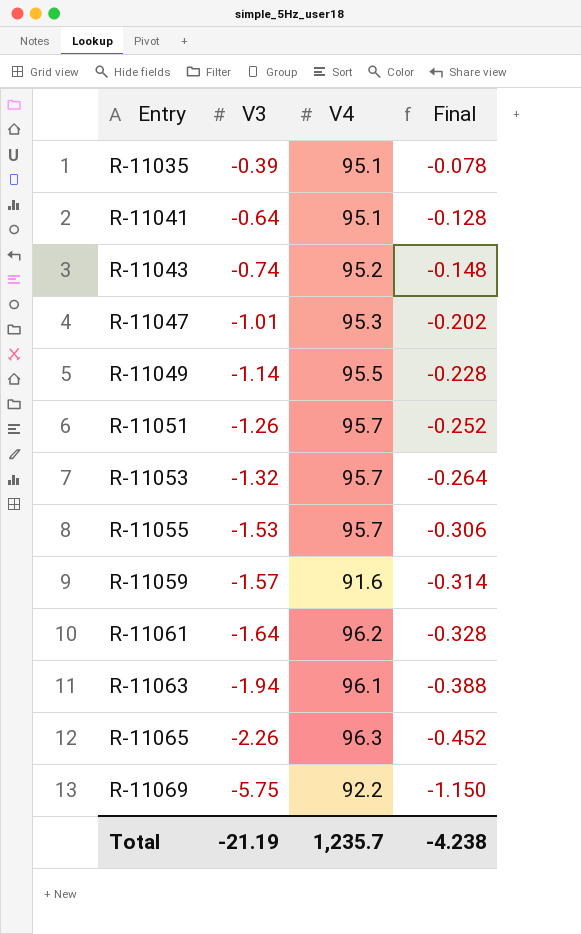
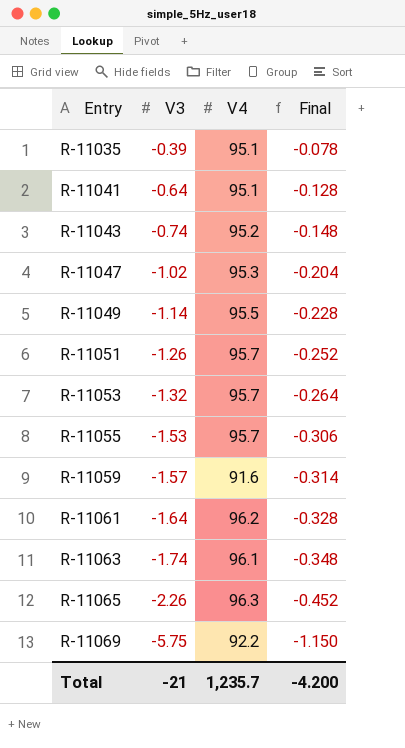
R-11047 | V3: -1.01 -> -1.02
R-11047 | Final: -0.202 -> -0.204
R-11063 | V3: -1.94 -> -1.74
R-11063 | Final: -0.388 -> -0.348
Total | V3: -21.19 -> -21
Total | Final: -4.238 -> -4.200

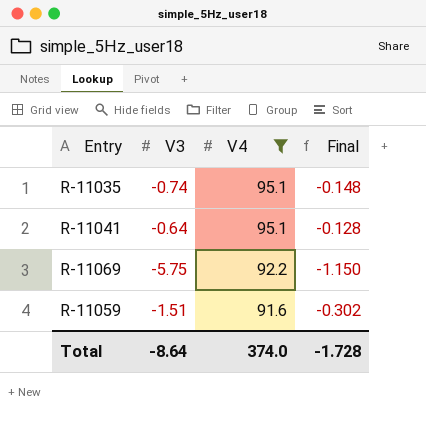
filter: none -> V4 <= 95.1
row order: Entry ascending -> V4 descending
R-11035 | V3: -0.39 -> -0.74
R-11035 | Final: -0.078 -> -0.148
R-11059 | V3: -1.57 -> -1.51
R-11059 | Final: -0.314 -> -0.302
Total | V3: -21 -> -8.64
Total | V4: 1,235.7 -> 374.0
Total | Final: -4.200 -> -1.728

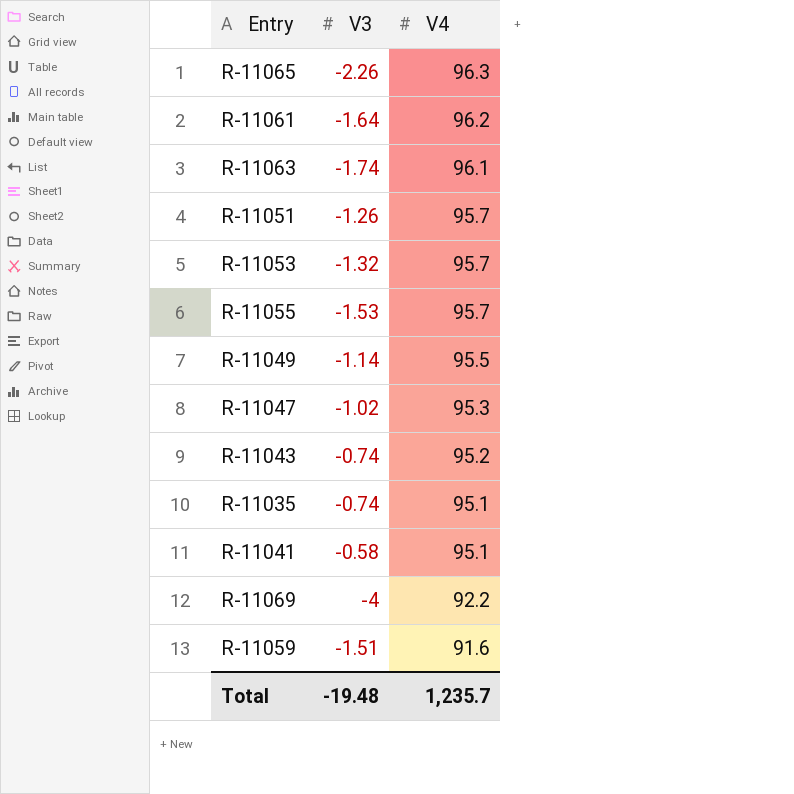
filter: V4 <= 95.1 -> none
column Final | formula: [V3] * 0.2 -> none
R-11041 | V3: -0.64 -> -0.58
R-11069 | V3: -5.75 -> -4
Total | V3: -8.64 -> -19.48
Total | V4: 374.0 -> 1,235.7

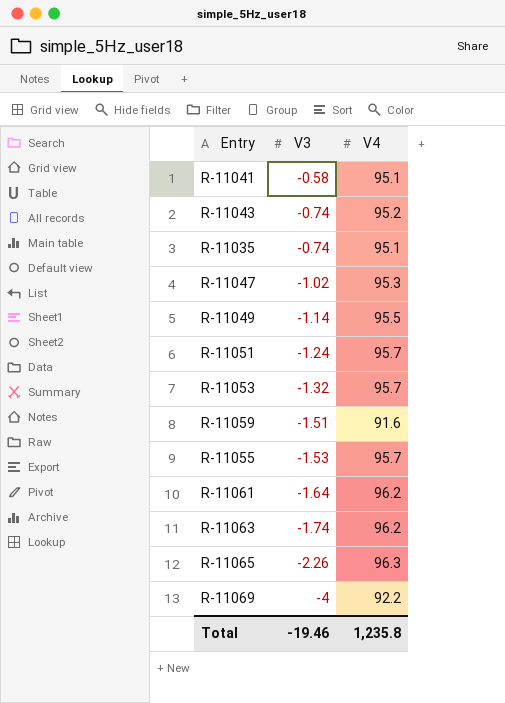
row order: V4 descending -> V3 descending
R-11051 | V3: -1.26 -> -1.24
R-11063 | V4: 96.1 -> 96.2
Total | V3: -19.48 -> -19.46
Total | V4: 1,235.7 -> 1,235.8

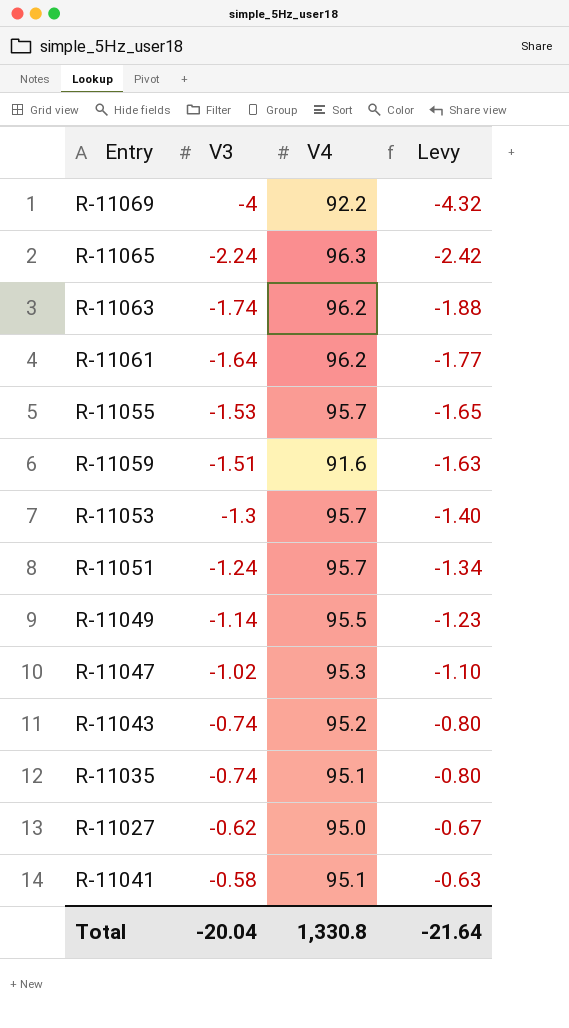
row order: V3 descending -> V3 ascending
column Levy | formula: none -> [V3] * 1.08
R-11065 | V3: -2.26 -> -2.24
R-11053 | V3: -1.32 -> -1.3
row R-11027: none -> -0.62 | 95.0 | -0.67
Total | V3: -19.46 -> -20.04
Total | V4: 1,235.8 -> 1,330.8

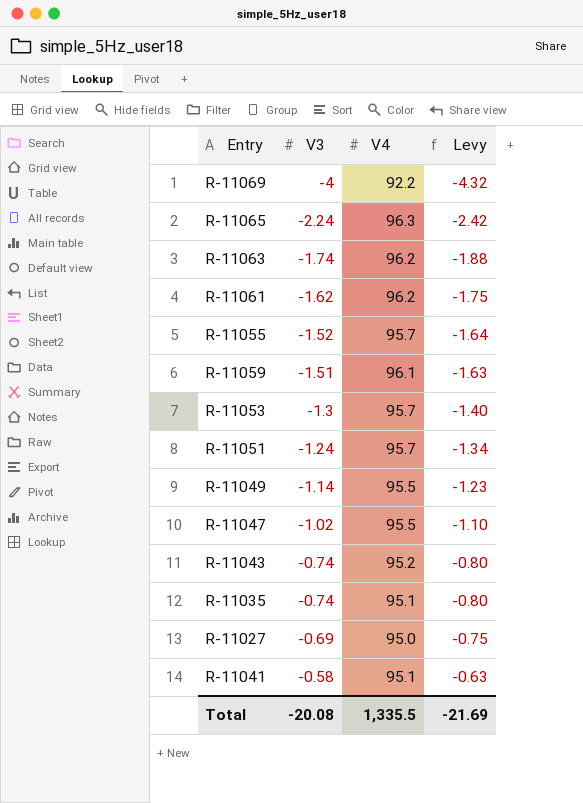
R-11061 | V3: -1.64 -> -1.62
R-11061 | Levy: -1.77 -> -1.75
R-11055 | V3: -1.53 -> -1.52
R-11055 | Levy: -1.65 -> -1.64
R-11059 | V4: 91.6 -> 96.1
R-11047 | V4: 95.3 -> 95.5
R-11027 | V3: -0.62 -> -0.69
R-11027 | Levy: -0.67 -> -0.75
Total | V3: -20.04 -> -20.08
Total | V4: 1,330.8 -> 1,335.5
Total | Levy: -21.64 -> -21.69

